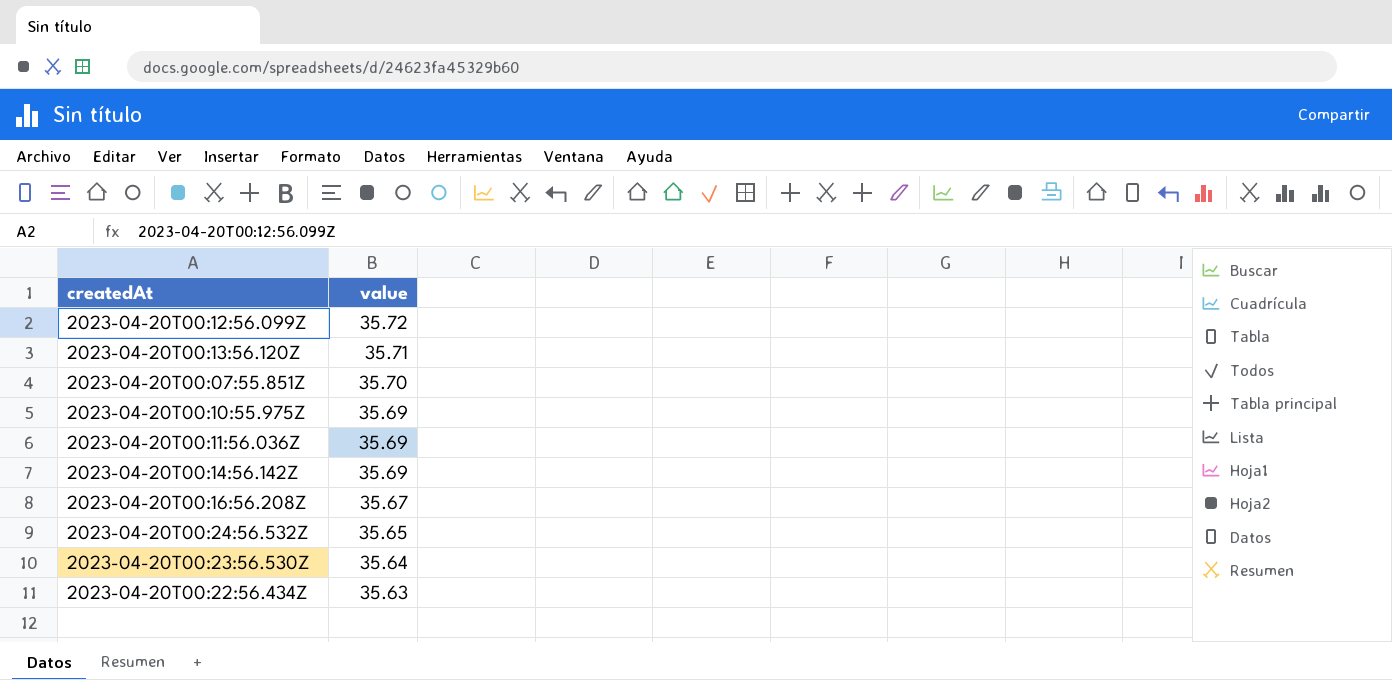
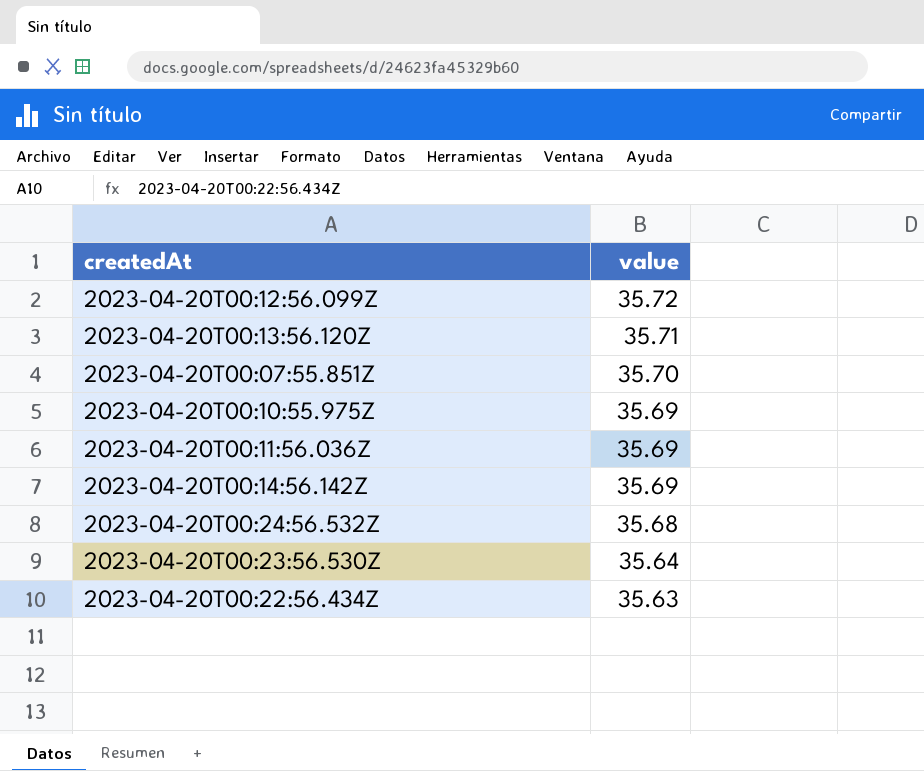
row 2023-04-20T00:16:56.208Z: 35.67 -> none
2023-04-20T00:24:56.532Z | value: 35.65 -> 35.68

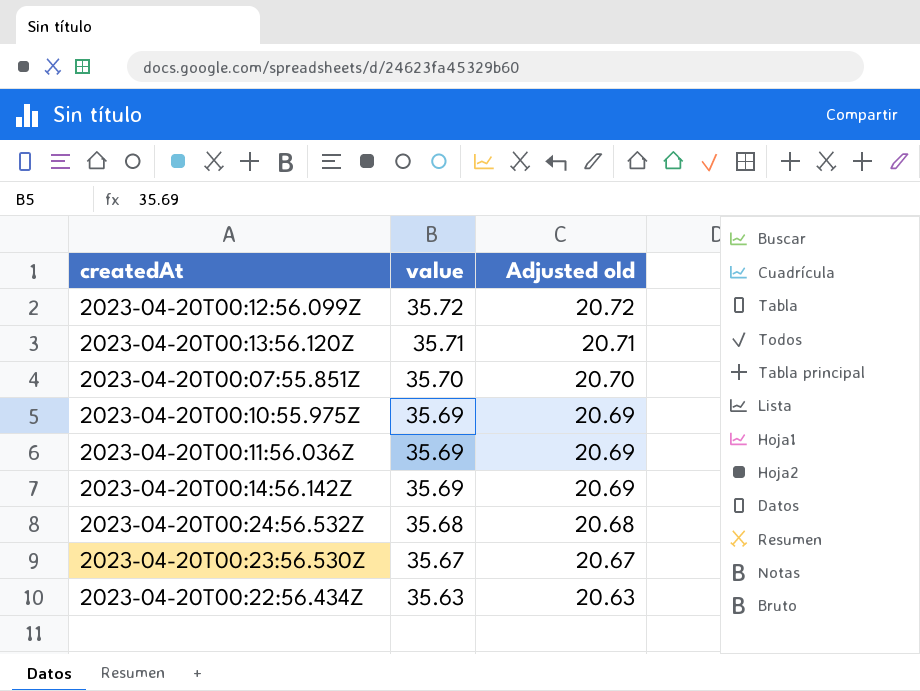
column Adjusted old | formula: none -> [value] - 15
2023-04-20T00:23:56.530Z | value: 35.64 -> 35.67

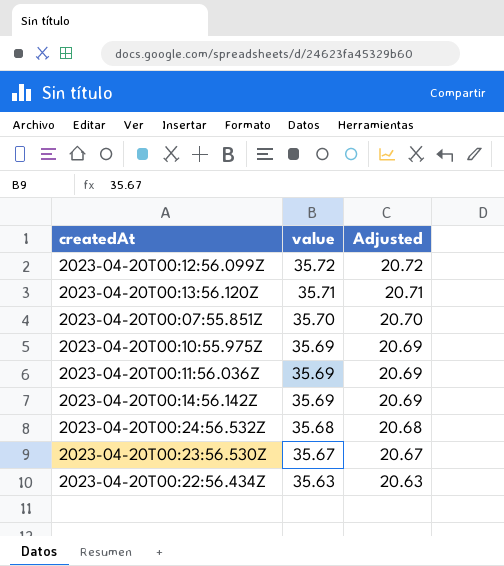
column name: Adjusted old -> Adjusted

